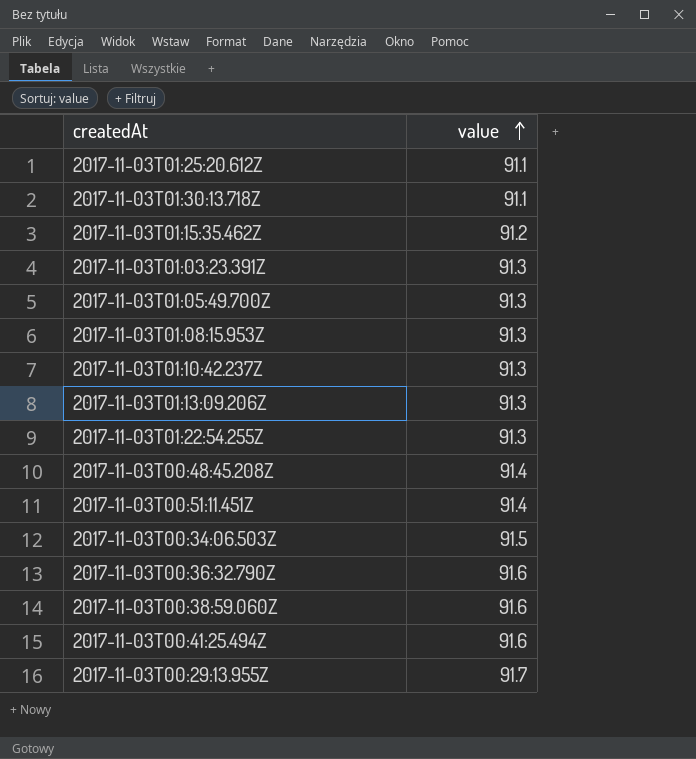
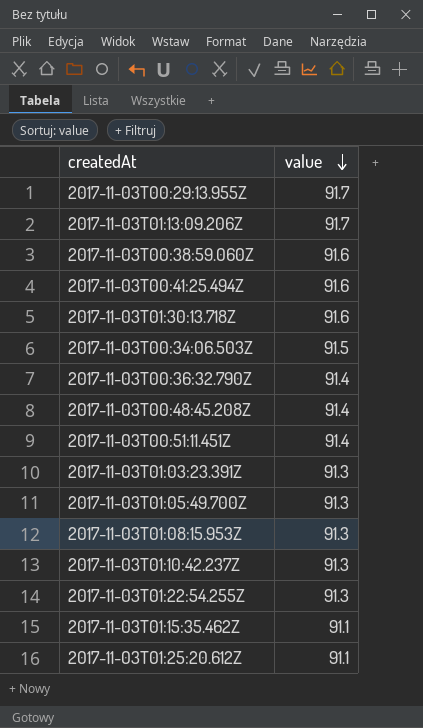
row order: value ascending -> value descending
2017-11-03T01:13:09.206Z | value: 91.3 -> 91.7
2017-11-03T01:30:13.718Z | value: 91.1 -> 91.6
2017-11-03T00:36:32.790Z | value: 91.6 -> 91.4
2017-11-03T01:15:35.462Z | value: 91.2 -> 91.1

